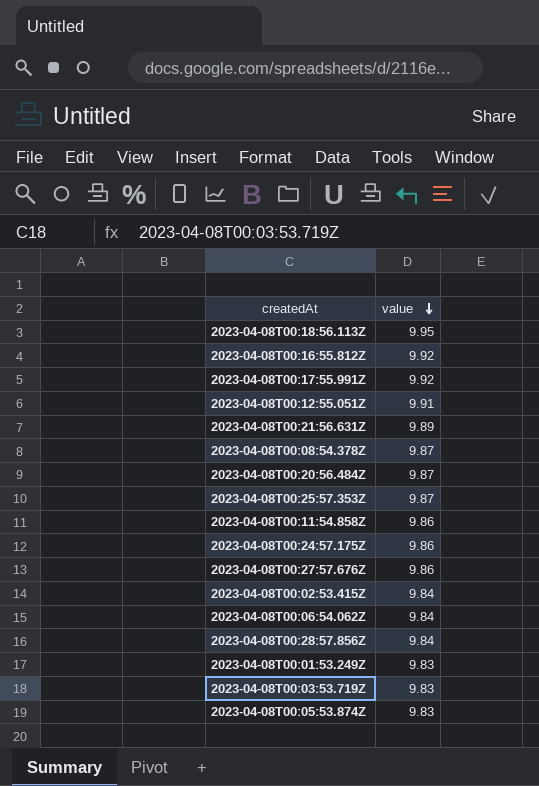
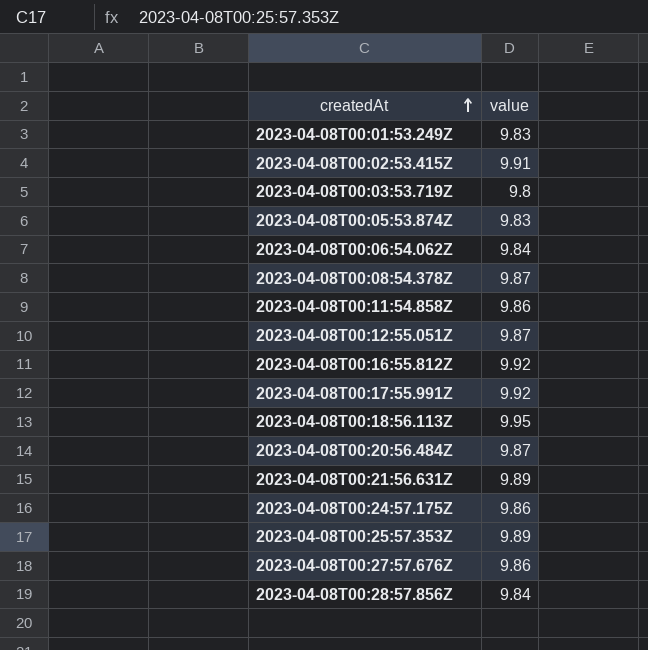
row order: value descending -> createdAt ascending
2023-04-08T00:02:53.415Z | value: 9.84 -> 9.91
2023-04-08T00:03:53.719Z | value: 9.83 -> 9.8
2023-04-08T00:12:55.051Z | value: 9.91 -> 9.87
2023-04-08T00:25:57.353Z | value: 9.87 -> 9.89

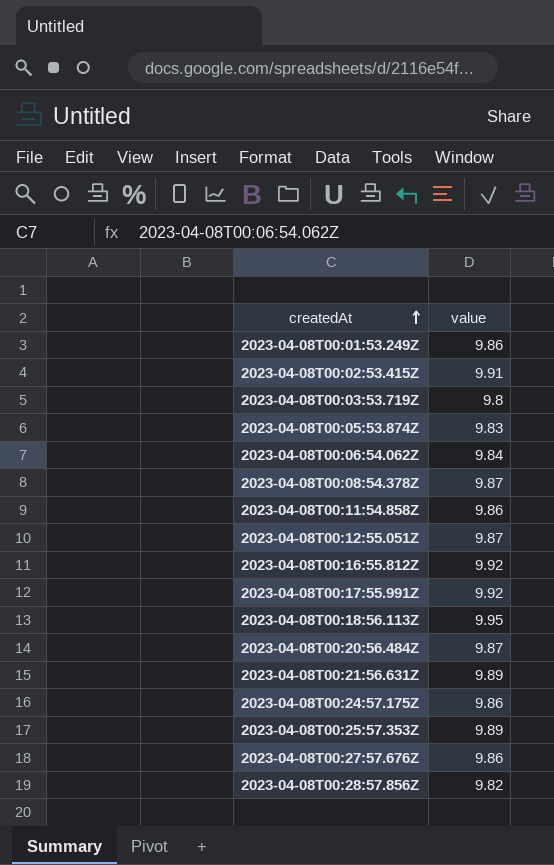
2023-04-08T00:01:53.249Z | value: 9.83 -> 9.86
2023-04-08T00:28:57.856Z | value: 9.84 -> 9.82

